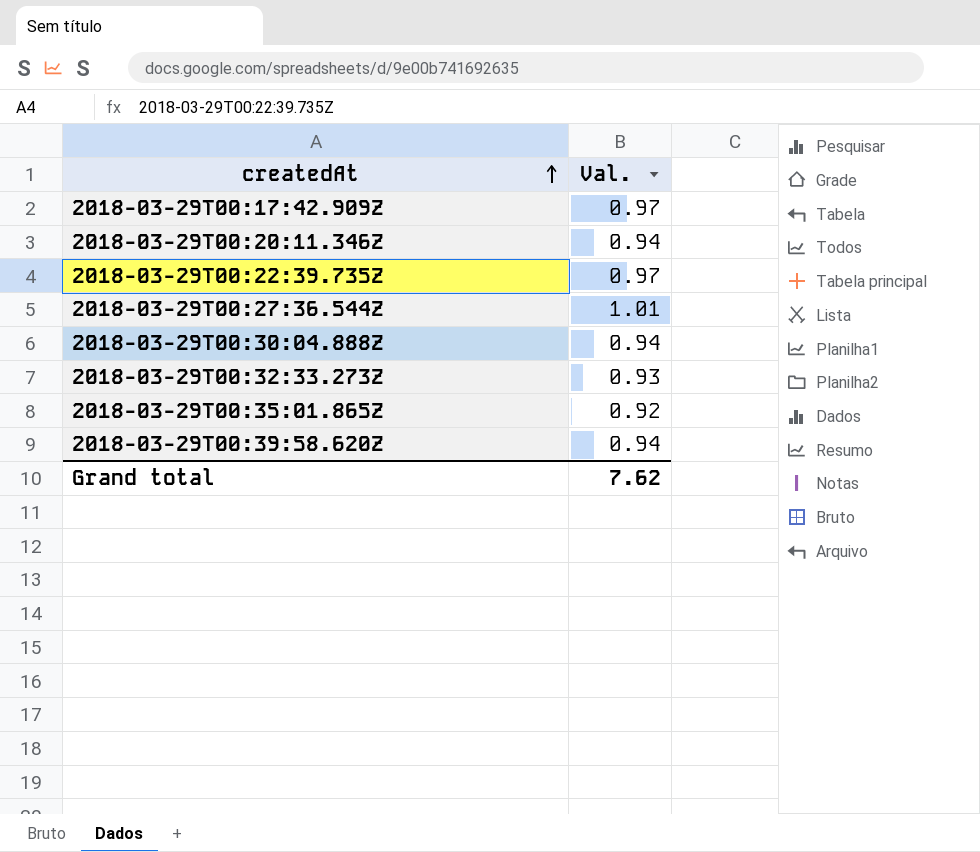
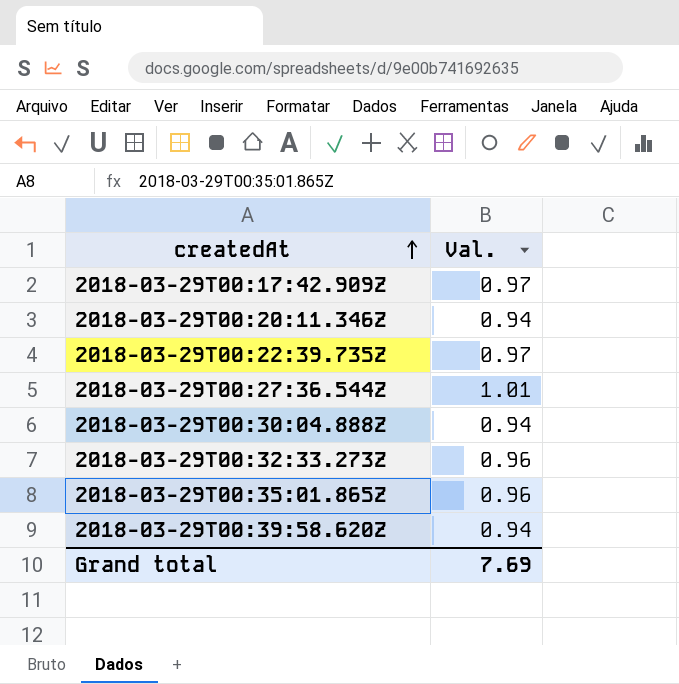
2018-03-29T00:32:33.273Z | Val.: 0.93 -> 0.96
2018-03-29T00:35:01.865Z | Val.: 0.92 -> 0.96
Grand total | Val.: 7.62 -> 7.69

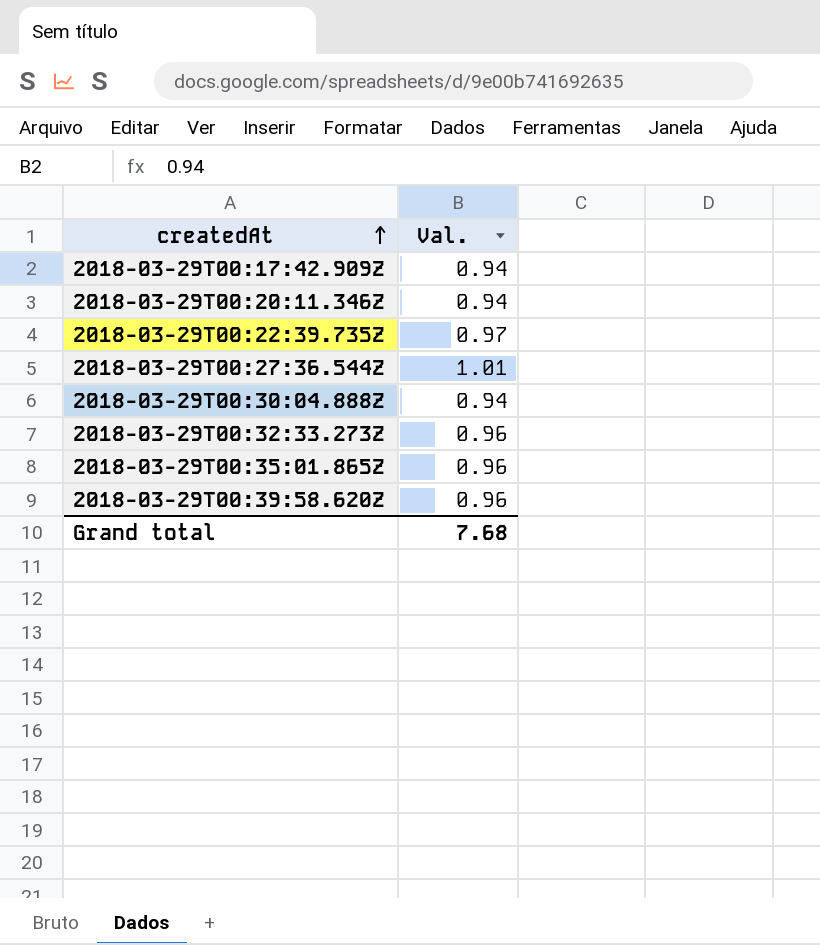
2018-03-29T00:17:42.909Z | Val.: 0.97 -> 0.94
2018-03-29T00:39:58.620Z | Val.: 0.94 -> 0.96
Grand total | Val.: 7.69 -> 7.68

